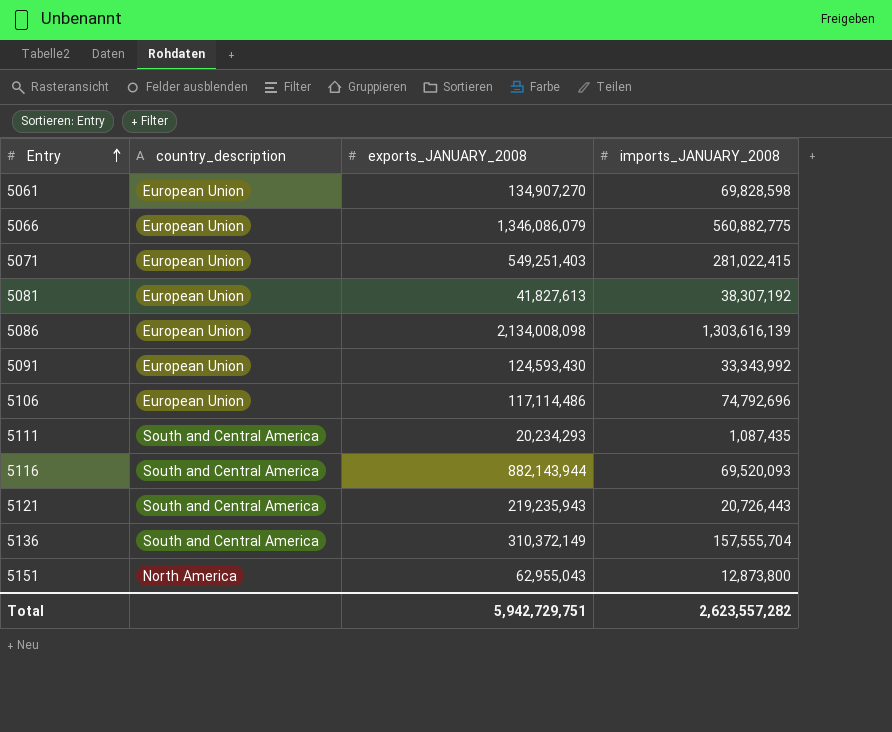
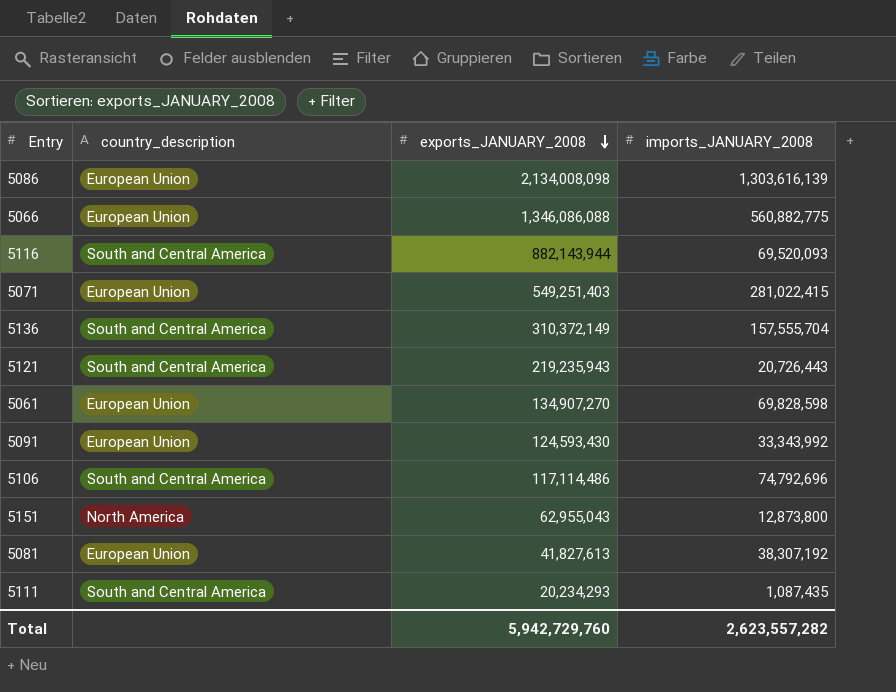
row order: Entry ascending -> exports_JANUARY_2008 descending
5066 | exports_JANUARY_2008: 1,346,086,079 -> 1,346,086,088
5106 | country_description: European Union -> South and Central America
Total | exports_JANUARY_2008: 5,942,729,751 -> 5,942,729,760

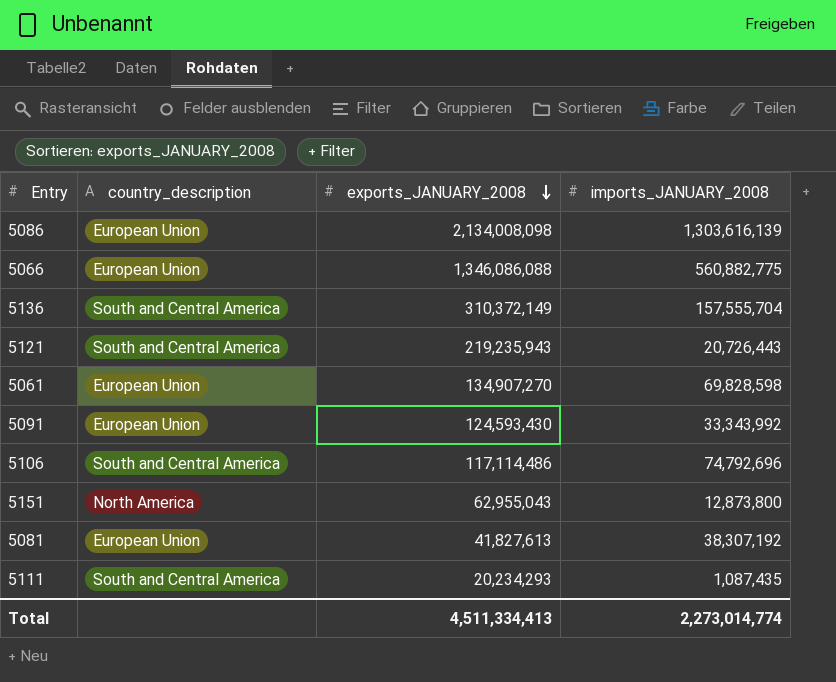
row 5116: South and Central America | 882,143,944 | 69,520,093 -> none
row 5071: European Union | 549,251,403 | 281,022,415 -> none
Total | exports_JANUARY_2008: 5,942,729,760 -> 4,511,334,413
Total | imports_JANUARY_2008: 2,623,557,282 -> 2,273,014,774

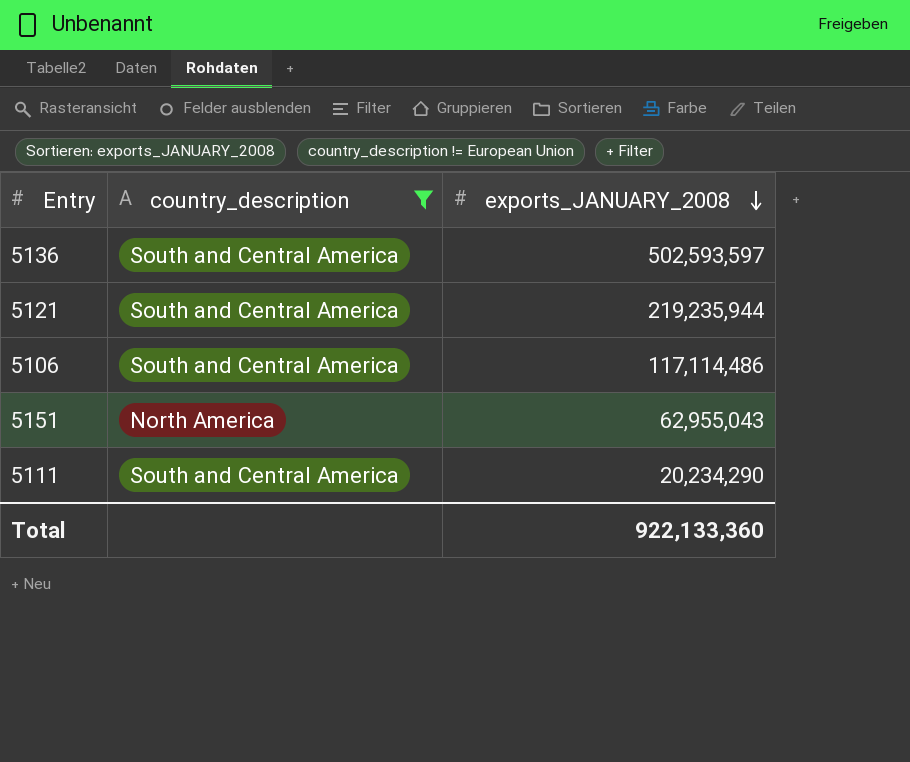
filter: none -> country_description != European Union
column imports_JANUARY_2008 | position: 4 -> none
5136 | exports_JANUARY_2008: 310,372,149 -> 502,593,597
5121 | exports_JANUARY_2008: 219,235,943 -> 219,235,944
5111 | exports_JANUARY_2008: 20,234,293 -> 20,234,290
Total | exports_JANUARY_2008: 4,511,334,413 -> 922,133,360

